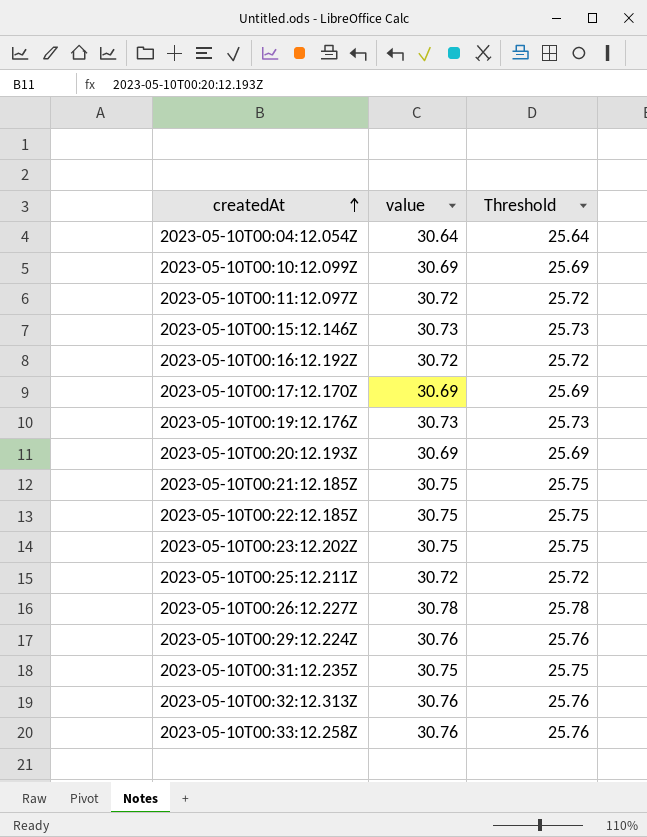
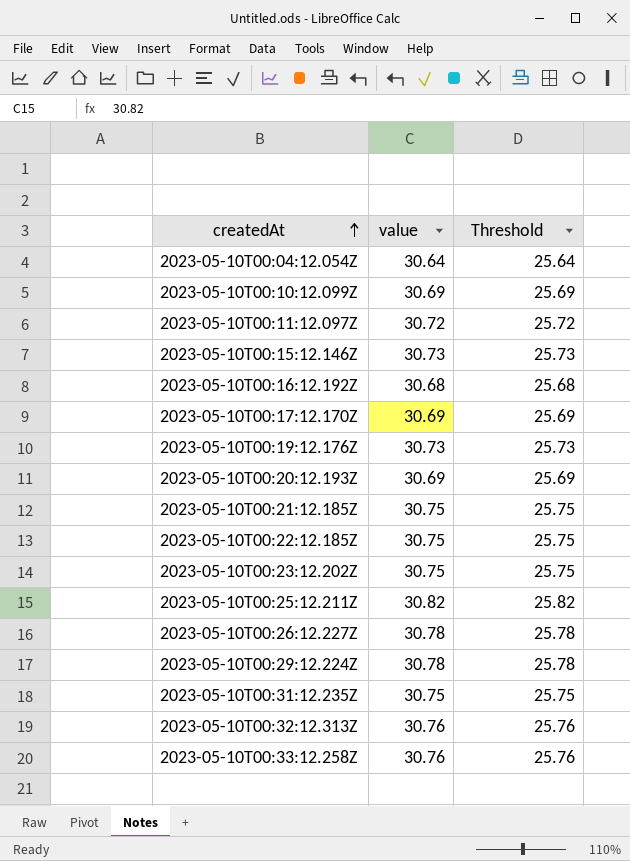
2023-05-10T00:16:12.192Z | value: 30.72 -> 30.68
2023-05-10T00:16:12.192Z | Threshold: 25.72 -> 25.68
2023-05-10T00:25:12.211Z | value: 30.72 -> 30.82
2023-05-10T00:25:12.211Z | Threshold: 25.72 -> 25.82
2023-05-10T00:29:12.224Z | value: 30.76 -> 30.78
2023-05-10T00:29:12.224Z | Threshold: 25.76 -> 25.78

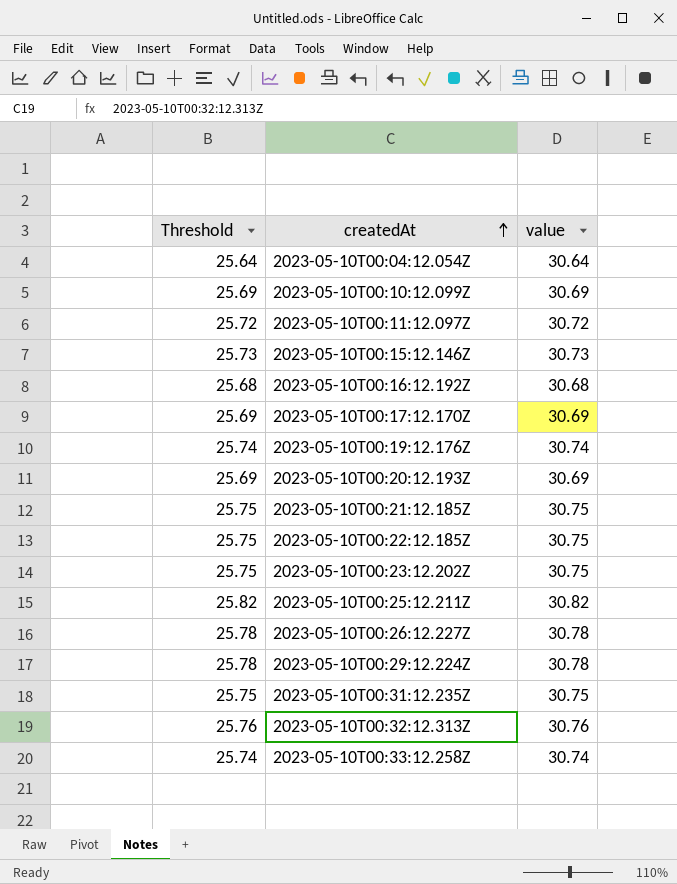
column Threshold | position: 3 -> 1
2023-05-10T00:19:12.176Z | Threshold: 25.73 -> 25.74
2023-05-10T00:19:12.176Z | value: 30.73 -> 30.74
2023-05-10T00:33:12.258Z | Threshold: 25.76 -> 25.74
2023-05-10T00:33:12.258Z | value: 30.76 -> 30.74

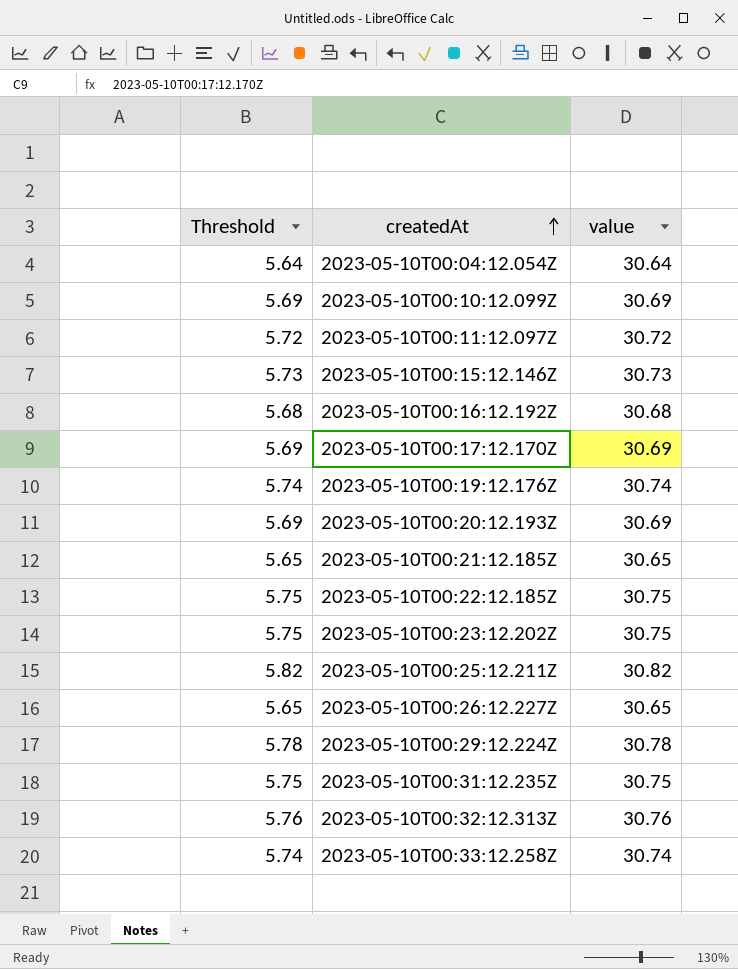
column Threshold | formula: [value] - 5 -> [value] - 25
2023-05-10T00:21:12.185Z | value: 30.75 -> 30.65
2023-05-10T00:26:12.227Z | value: 30.78 -> 30.65

